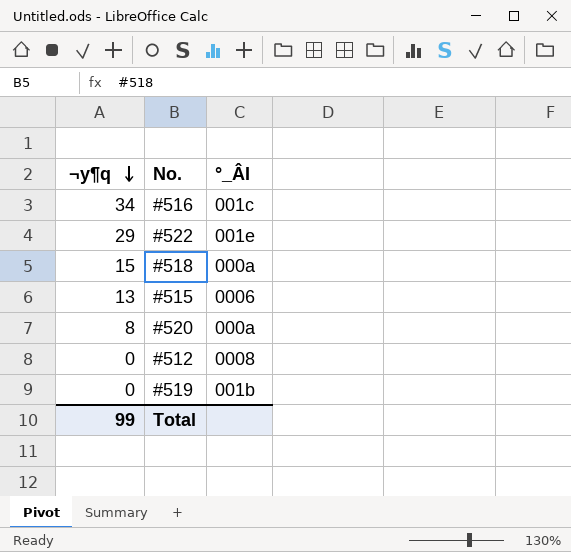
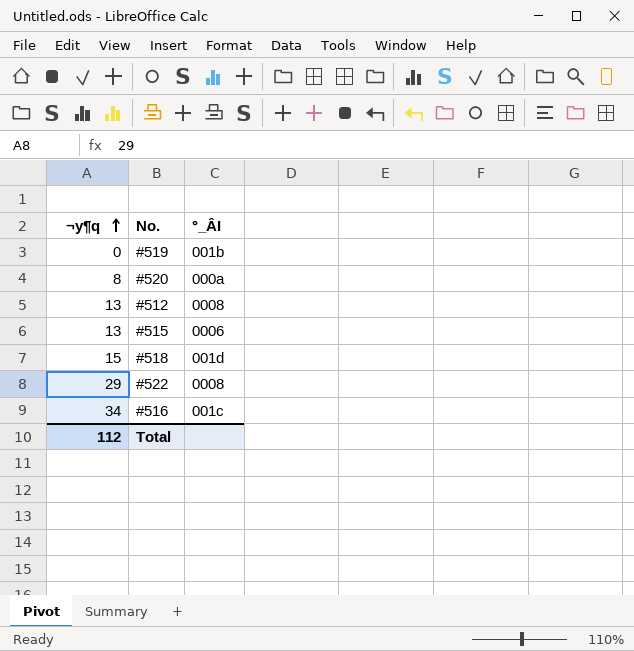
row order: ¬y¶q descending -> ¬y¶q ascending
#512 | ¬y¶q: 0 -> 13
#518 | °_ÂI: 000a -> 001d
#522 | °_ÂI: 001e -> 0008
Total | ¬y¶q: 99 -> 112

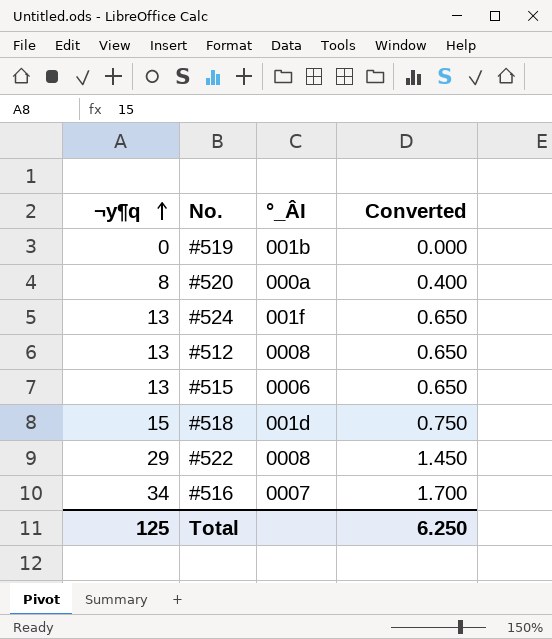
column Converted | formula: none -> [¬y¶q] * 0.05
row #524: none -> 13 | 001f | 0.650
#516 | °_ÂI: 001c -> 0007
Total | ¬y¶q: 112 -> 125

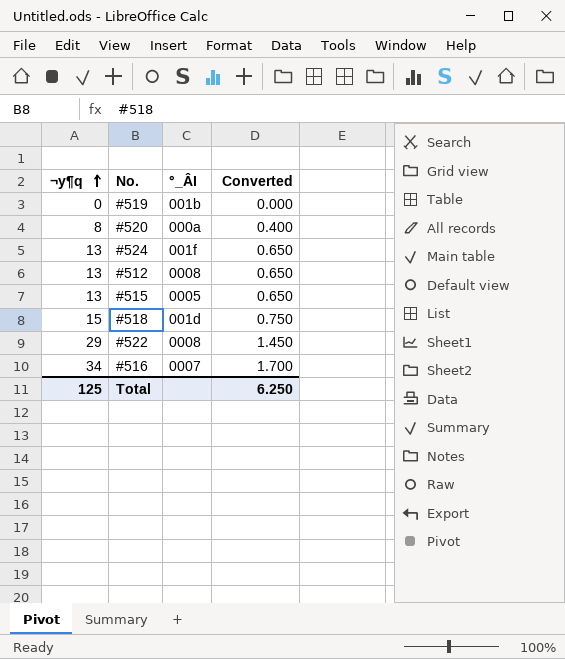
#515 | °_ÂI: 0006 -> 0005

